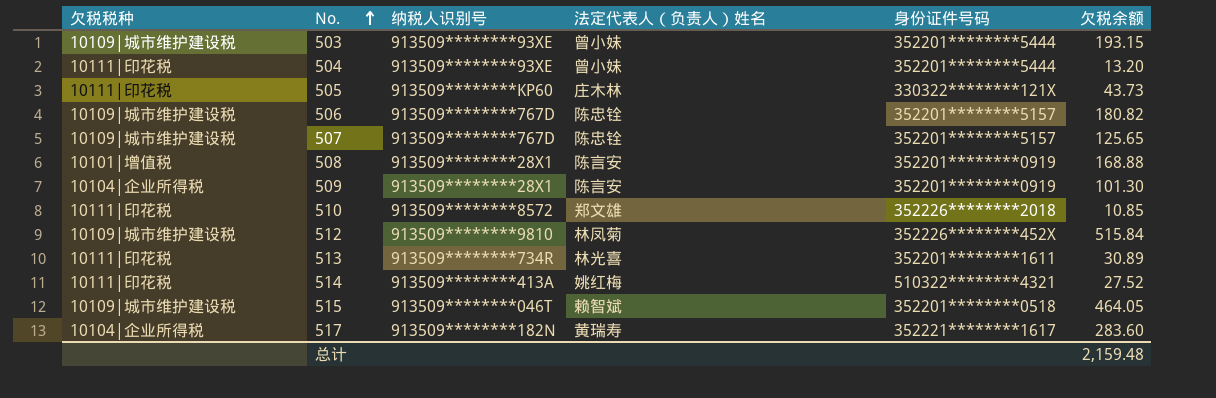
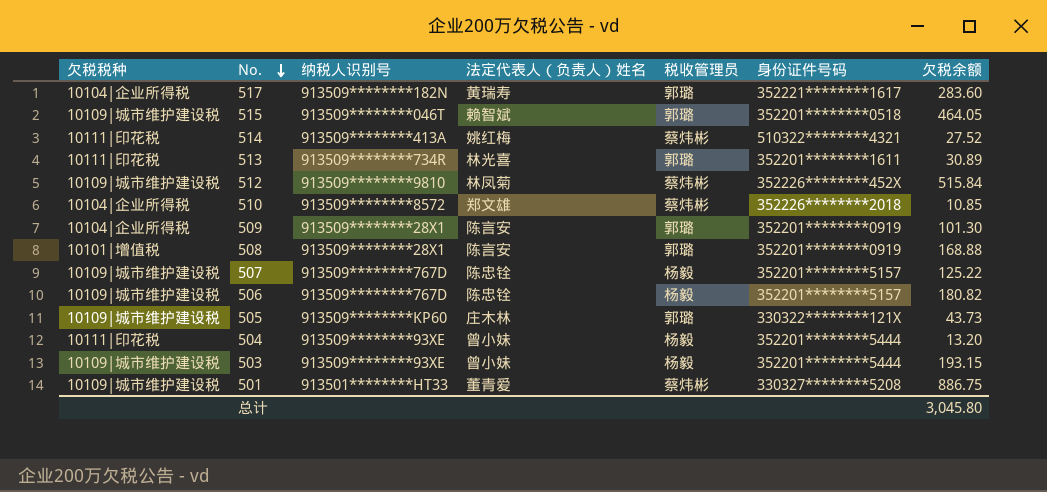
row order: No. ascending -> No. descending
column 税收管理员 | position: none -> 5
510 | 欠税税种: 10111|印花税 -> 10104|企业所得税
507 | 欠税余额: 125.65 -> 125.22
505 | 欠税税种: 10111|印花税 -> 10109|城市维护建设税
row 501: none -> 10109|城市维护建设税 | 913501********HT33 | 董青爱 | 蔡炜彬 | 330327********5208 | 886.75
总计 | 欠税余额: 2,159.48 -> 3,045.80

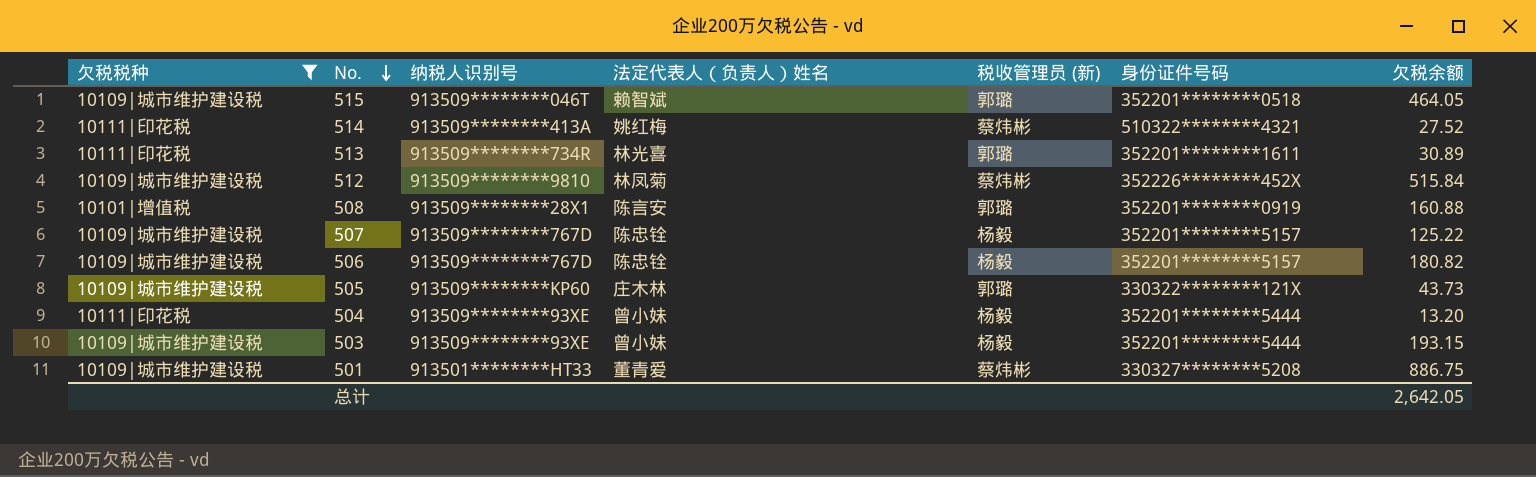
filter: none -> 欠税税种 != 10104|企业所得税
column name: 税收管理员 -> 税收管理员 (新)
508 | 欠税余额: 168.88 -> 160.88
总计 | 欠税余额: 3,045.80 -> 2,642.05

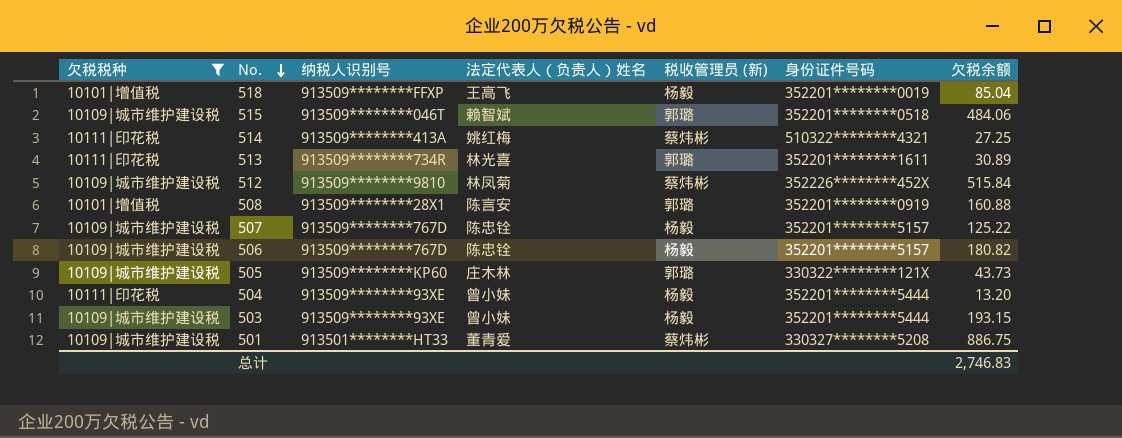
row 518: none -> 10101|增值税 | 913509********FFXP | 王高飞 | 杨毅 | 352201********0019 | 85.04
515 | 欠税余额: 464.05 -> 484.06
514 | 欠税余额: 27.52 -> 27.25
总计 | 欠税余额: 2,642.05 -> 2,746.83

